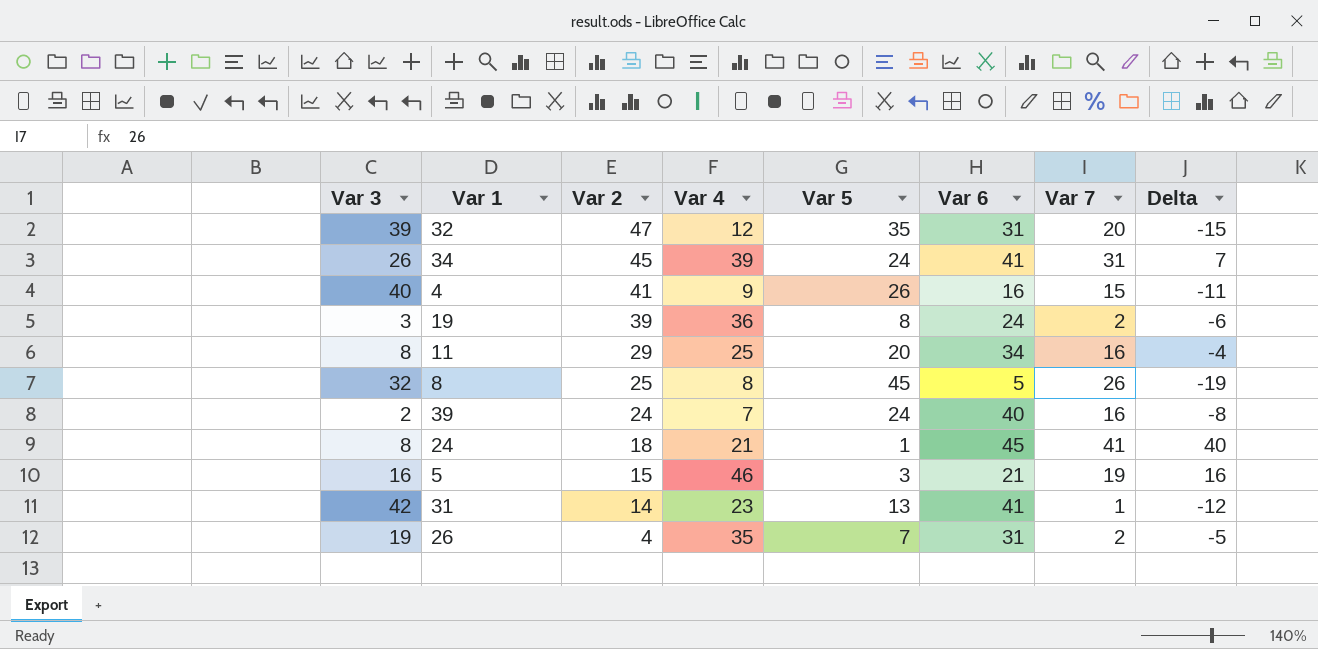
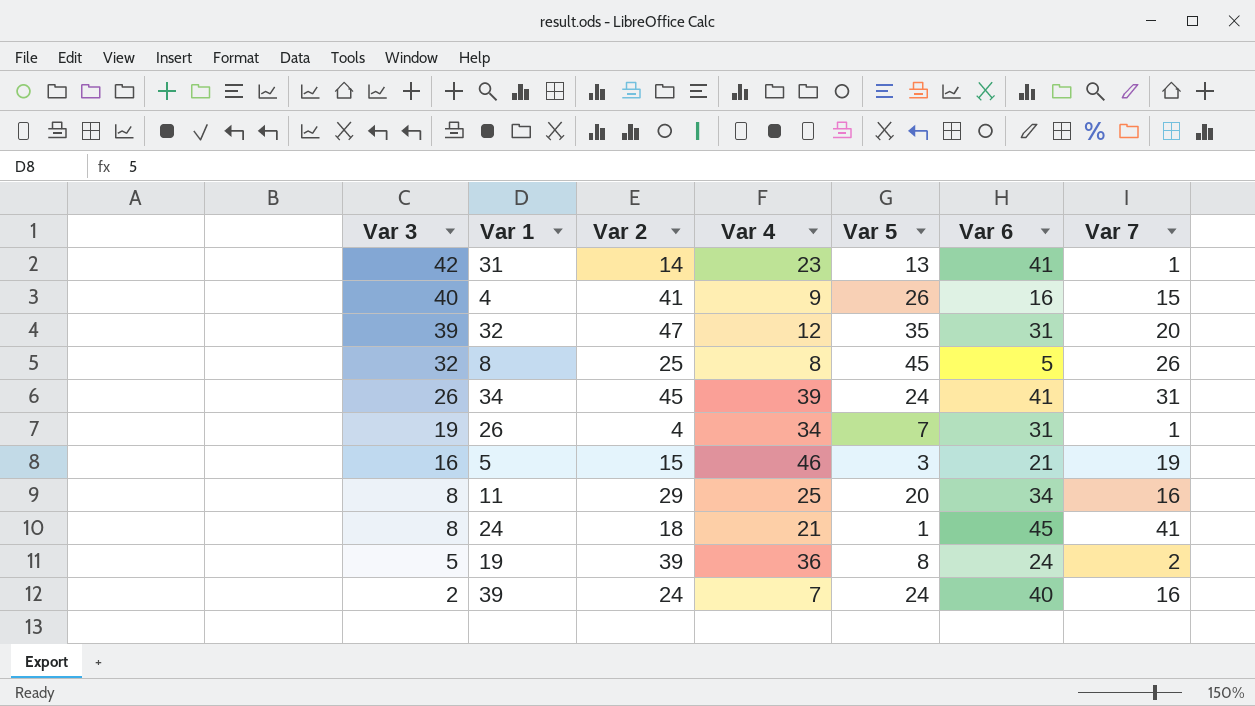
row order: Var 2 descending -> Var 3 descending
column Delta | formula: [Var 7] - [Var 5] -> none
26 | Var 4: 35 -> 34
26 | Var 7: 2 -> 1
19 | Var 3: 3 -> 5

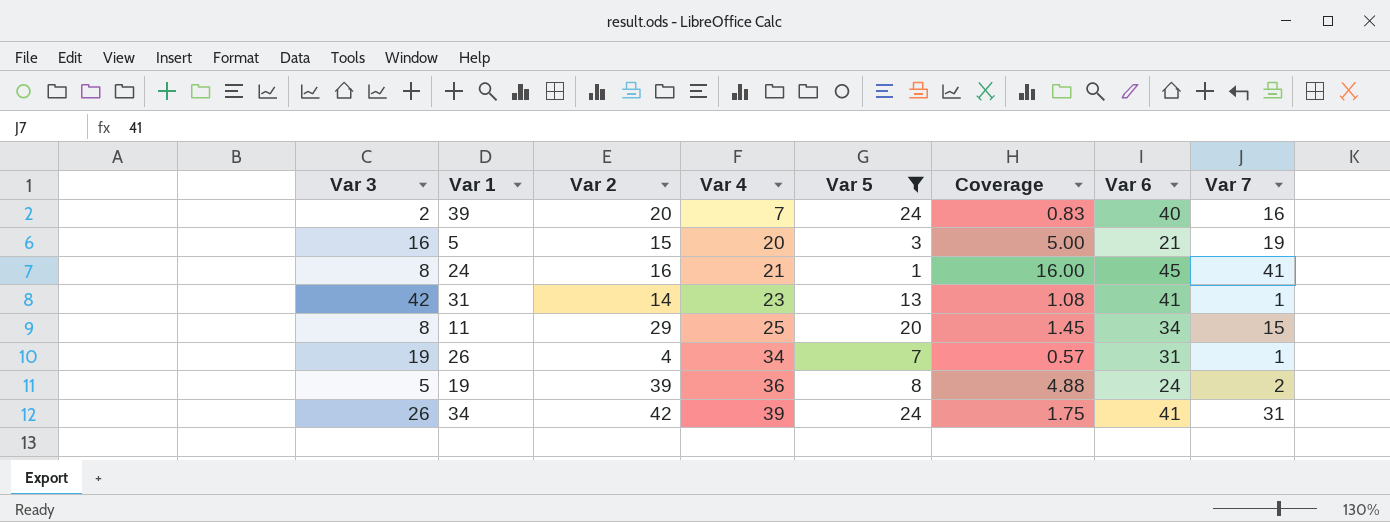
filter: none -> Var 5 <= 24
row order: Var 3 descending -> Var 4 ascending
column Coverage | formula: none -> [Var 2] / [Var 5]
39 | Var 2: 24 -> 20
5 | Var 4: 46 -> 20
24 | Var 2: 18 -> 16
11 | Var 7: 16 -> 15
34 | Var 2: 45 -> 42

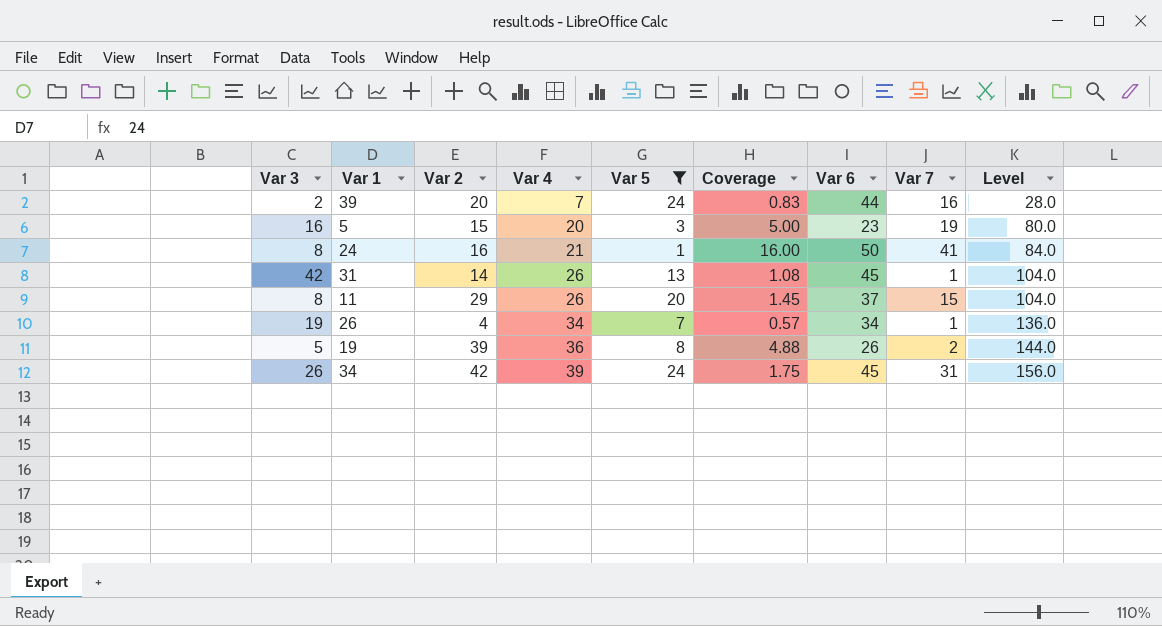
column Level | formula: none -> [Var 4] * 4
39 | Var 6: 40 -> 44
5 | Var 6: 21 -> 23
24 | Var 6: 45 -> 50
31 | Var 4: 23 -> 26
31 | Var 6: 41 -> 45
11 | Var 4: 25 -> 26
11 | Var 6: 34 -> 37
26 | Var 6: 31 -> 34
19 | Var 6: 24 -> 26
34 | Var 6: 41 -> 45

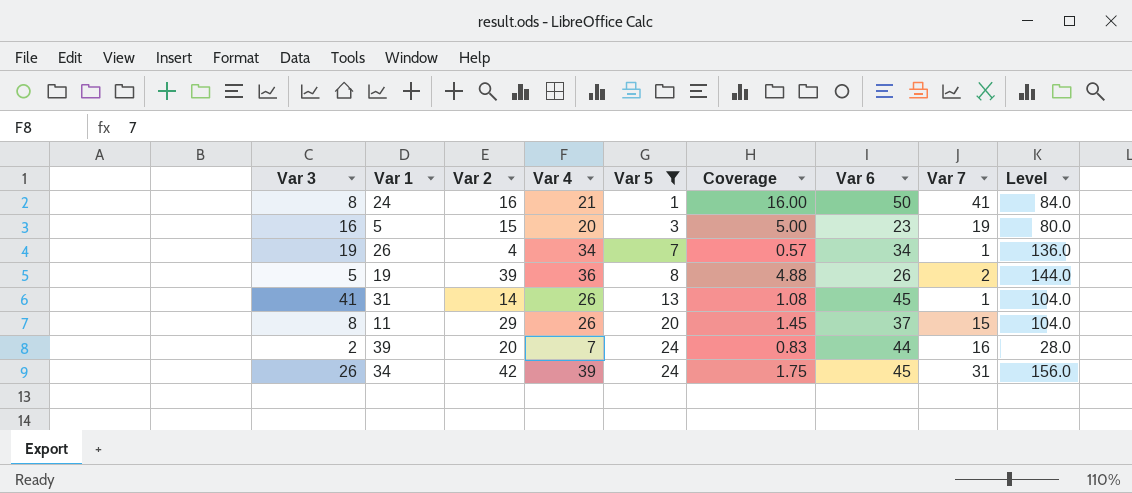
row order: Var 4 ascending -> Var 5 ascending
31 | Var 3: 42 -> 41

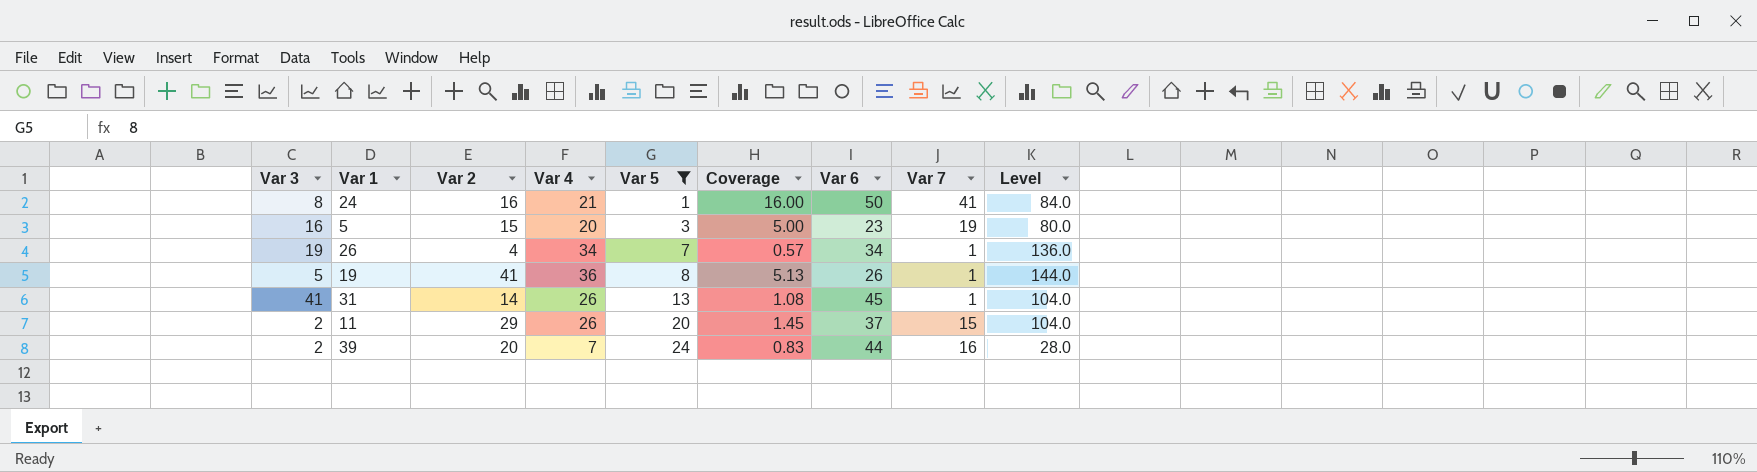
row 34: 26 | 42 | 39 | 24 | 1.75 | 45 | 31 | 156.0 -> none
19 | Var 2: 39 -> 41
19 | Coverage: 4.88 -> 5.13
19 | Var 7: 2 -> 1
11 | Var 3: 8 -> 2

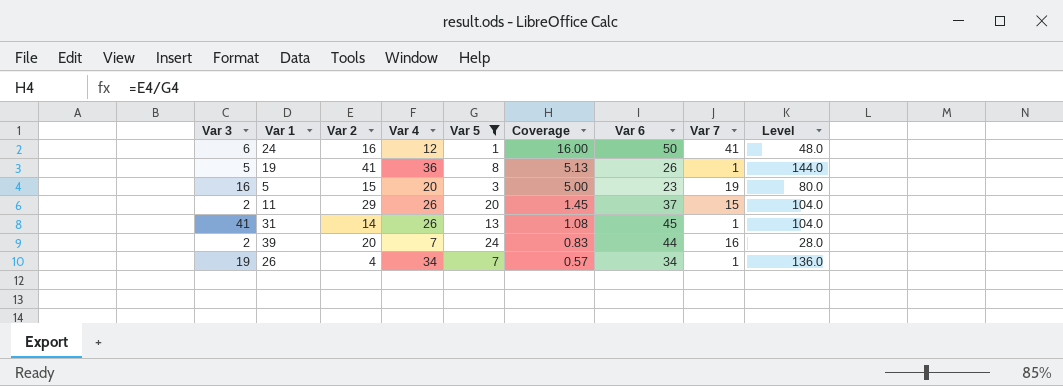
row order: Var 5 ascending -> Coverage descending
24 | Var 3: 8 -> 6
24 | Var 4: 21 -> 12
24 | Level: 84.0 -> 48.0

